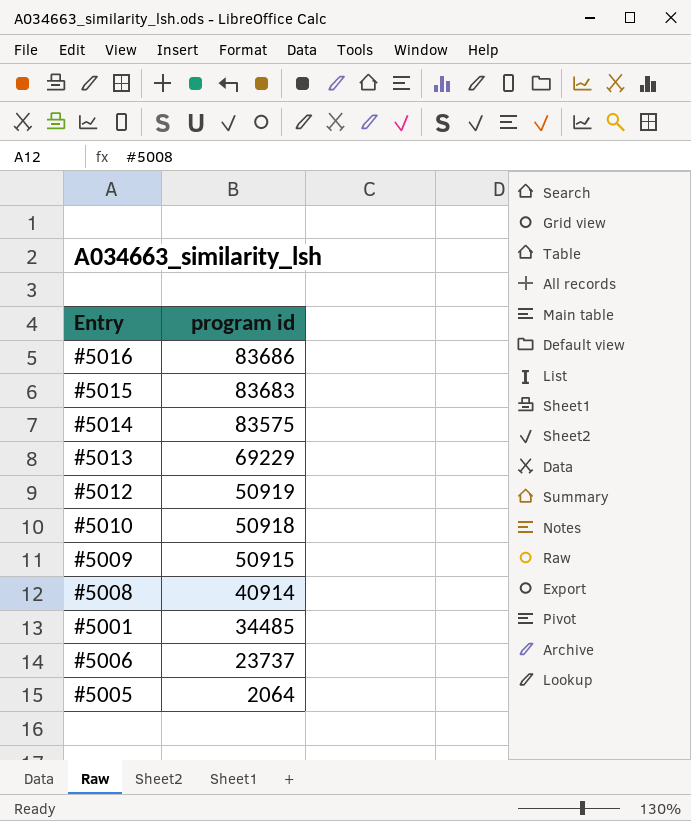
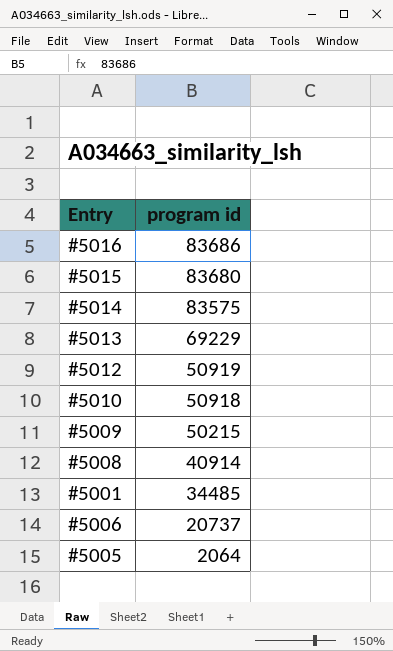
#5015 | program id: 83683 -> 83680
#5009 | program id: 50915 -> 50215
#5006 | program id: 23737 -> 20737

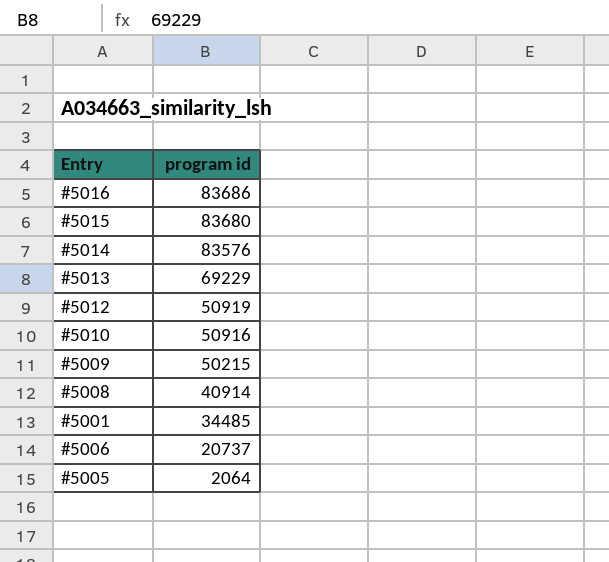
#5014 | program id: 83575 -> 83576
#5010 | program id: 50918 -> 50916

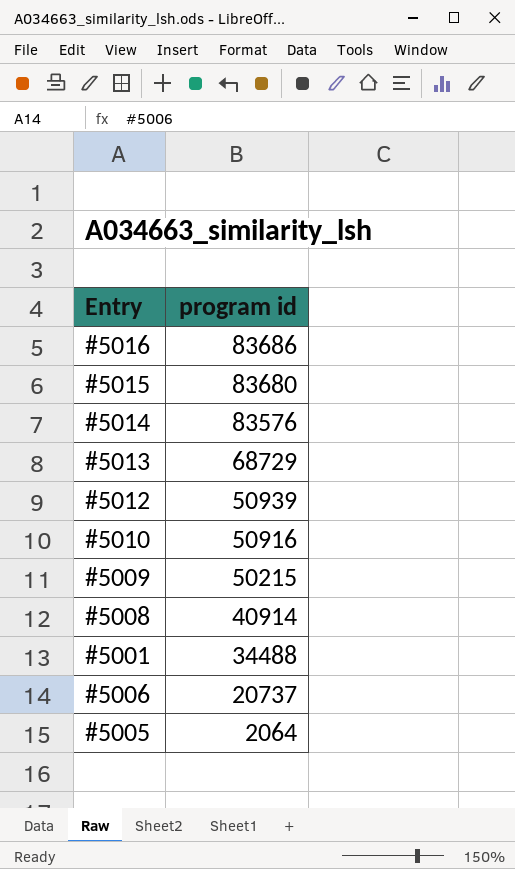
#5013 | program id: 69229 -> 68729
#5012 | program id: 50919 -> 50939
#5001 | program id: 34485 -> 34488

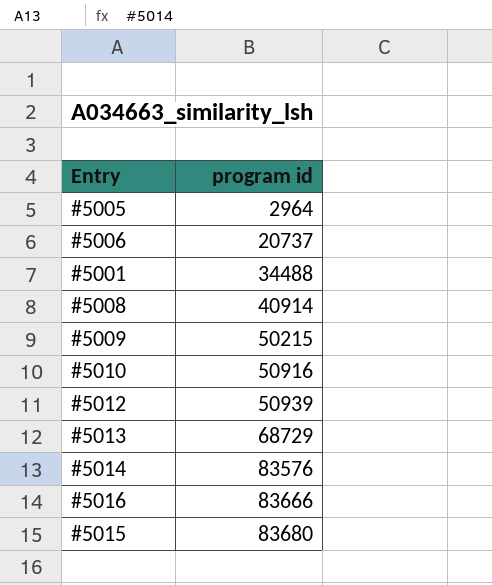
row order: program id descending -> program id ascending
#5005 | program id: 2064 -> 2964
#5016 | program id: 83686 -> 83666

